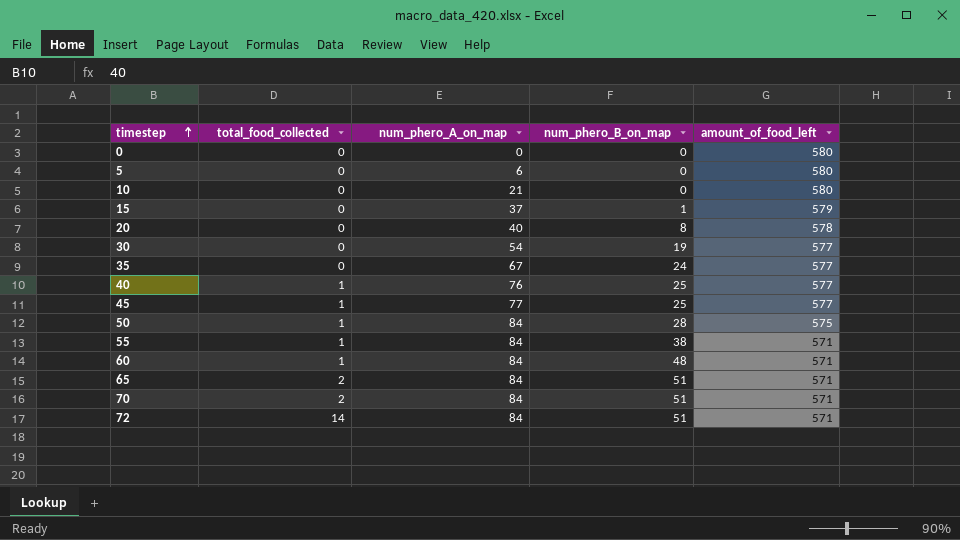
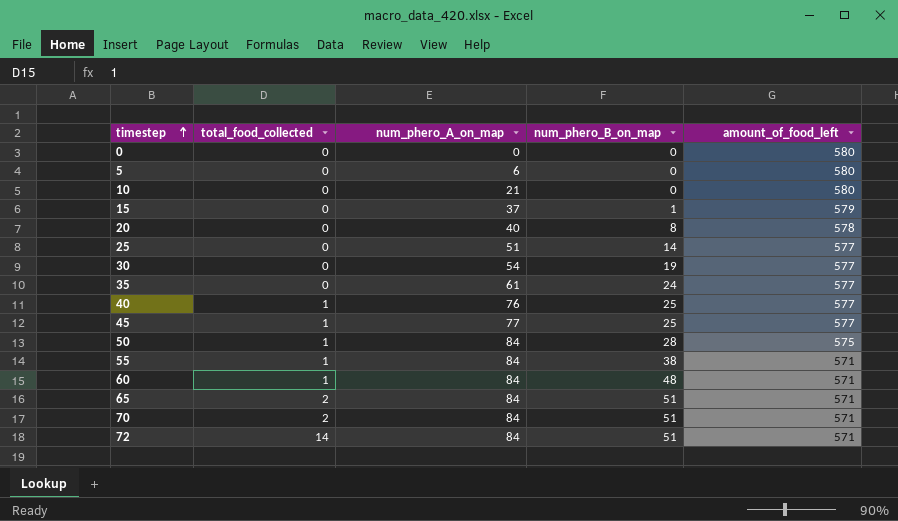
row 25: none -> 0 | 51 | 14 | 577
35 | num_phero_A_on_map: 67 -> 61

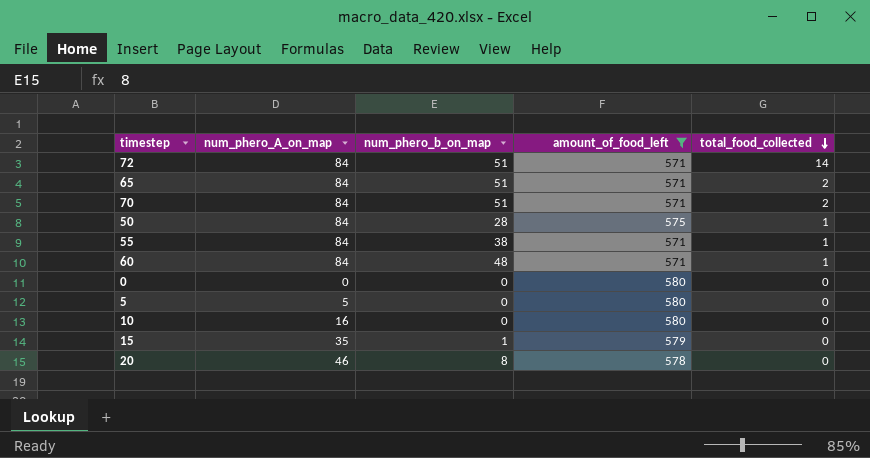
filter: none -> amount_of_food_left != 577
row order: timestep ascending -> total_food_collected descending
column name: num_phero_B_on_map -> num_phero_b_on_map
column total_food_collected | position: 2 -> 5
5 | num_phero_A_on_map: 6 -> 5
10 | num_phero_A_on_map: 21 -> 16
15 | num_phero_A_on_map: 37 -> 35
20 | num_phero_A_on_map: 40 -> 46

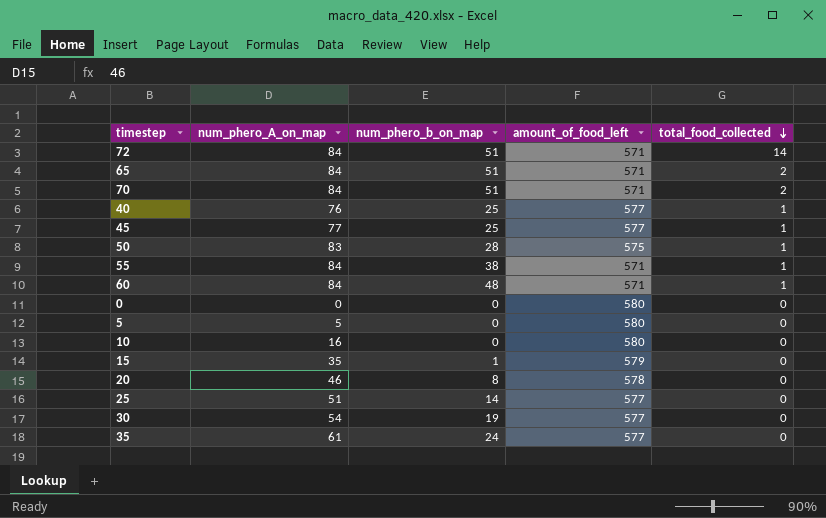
filter: amount_of_food_left != 577 -> none
50 | num_phero_A_on_map: 84 -> 83

